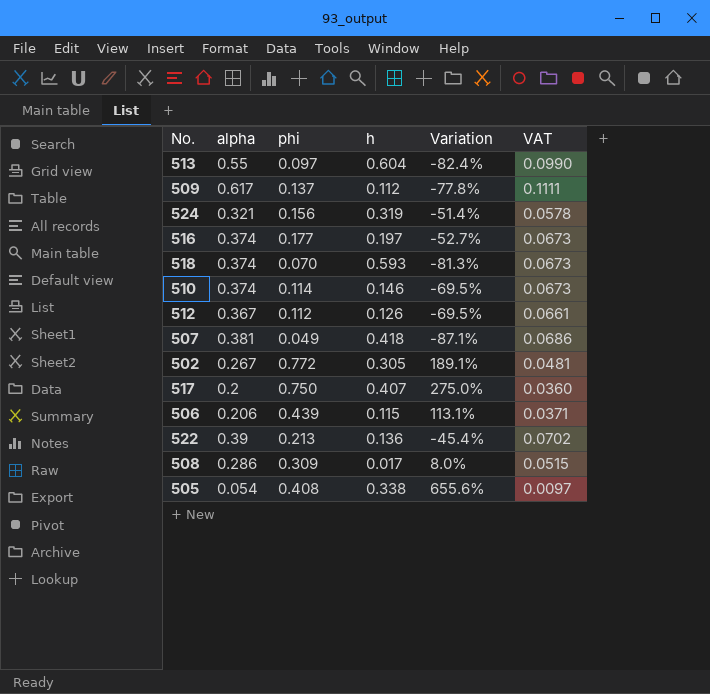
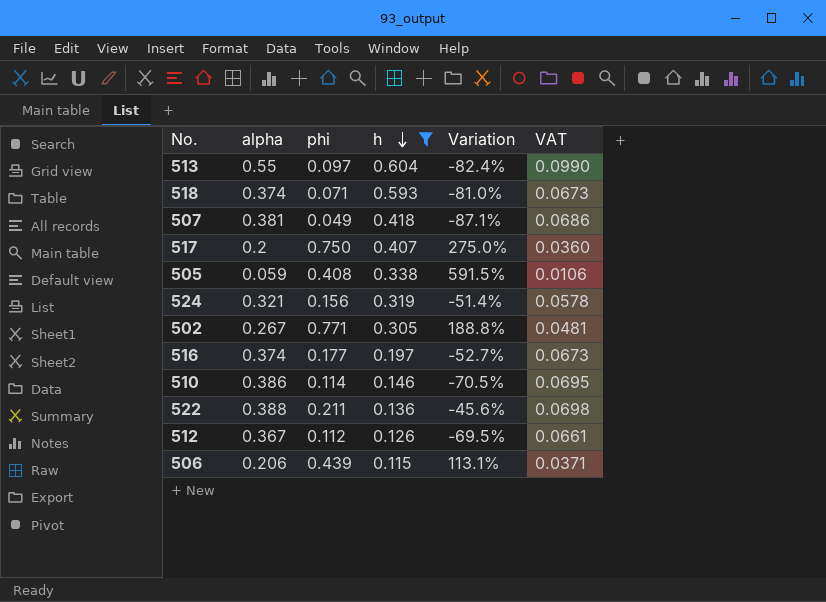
filter: none -> h >= 0.115
row order: none -> h descending
518 | phi: 0.070 -> 0.071
518 | Variation: -81.3% -> -81.0%
505 | alpha: 0.054 -> 0.059
505 | Variation: 655.6% -> 591.5%
505 | VAT: 0.0097 -> 0.0106
502 | phi: 0.772 -> 0.771
502 | Variation: 189.1% -> 188.8%
510 | alpha: 0.374 -> 0.386
510 | Variation: -69.5% -> -70.5%
510 | VAT: 0.0673 -> 0.0695
522 | alpha: 0.39 -> 0.388
522 | phi: 0.213 -> 0.211
522 | Variation: -45.4% -> -45.6%
522 | VAT: 0.0702 -> 0.0698

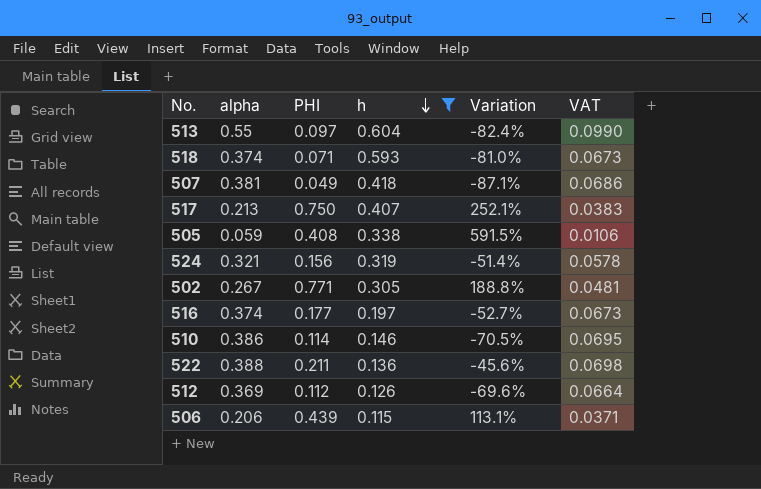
column name: phi -> PHI
517 | alpha: 0.2 -> 0.213
517 | Variation: 275.0% -> 252.1%
517 | VAT: 0.0360 -> 0.0383
512 | alpha: 0.367 -> 0.369
512 | Variation: -69.5% -> -69.6%
512 | VAT: 0.0661 -> 0.0664

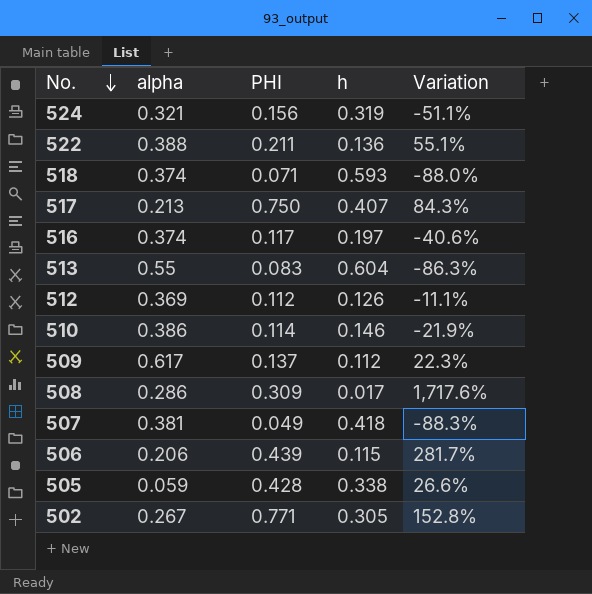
filter: h >= 0.115 -> none
row order: h descending -> No. descending
column VAT | formula: [alpha] * 0.18 -> none
column Variation | formula: ([PHI] - [alpha]) / [alpha] -> ([PHI] - [h]) / [h]
516 | PHI: 0.177 -> 0.117
513 | PHI: 0.097 -> 0.083
505 | PHI: 0.408 -> 0.428

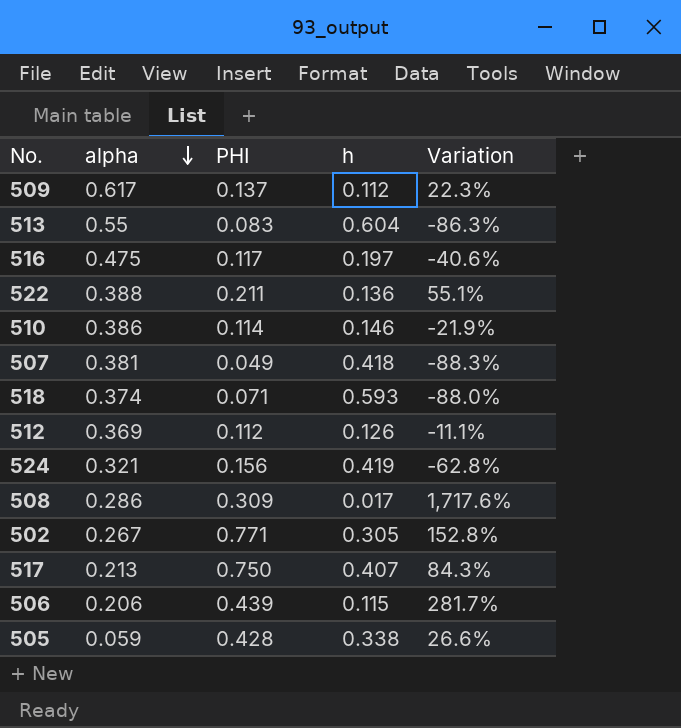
row order: No. descending -> alpha descending
516 | alpha: 0.374 -> 0.475
524 | h: 0.319 -> 0.419
524 | Variation: -51.1% -> -62.8%

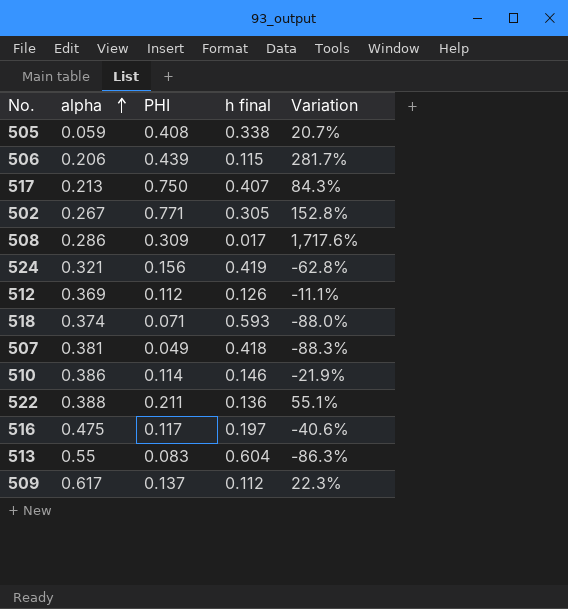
row order: alpha descending -> alpha ascending
column name: h -> h final
505 | PHI: 0.428 -> 0.408
505 | Variation: 26.6% -> 20.7%

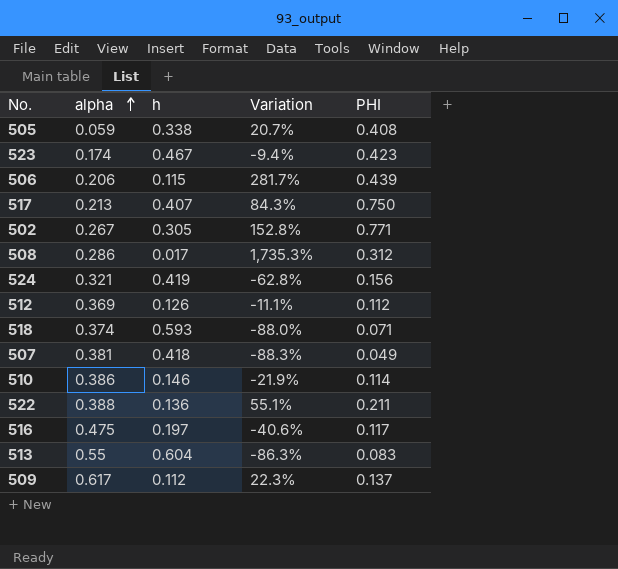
column name: h final -> h
column PHI | position: 3 -> 5
row 523: none -> 0.174 | 0.467 | -9.4% | 0.423
508 | Variation: 1,717.6% -> 1,735.3%
508 | PHI: 0.309 -> 0.312

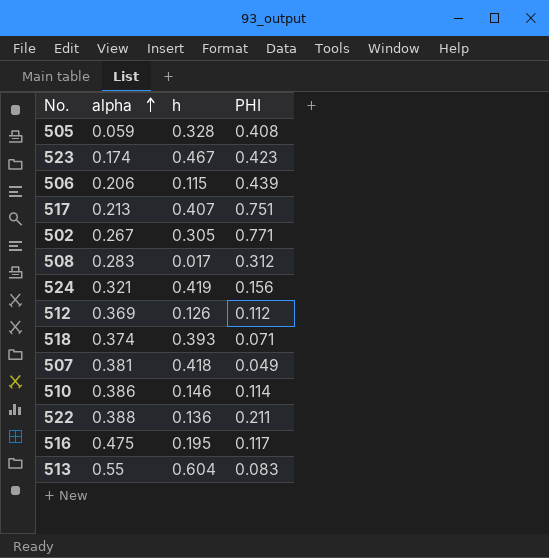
column Variation | formula: ([PHI] - [h]) / [h] -> none
row 509: 0.617 | 0.112 | 22.3% | 0.137 -> none
505 | h: 0.338 -> 0.328
517 | PHI: 0.750 -> 0.751
508 | alpha: 0.286 -> 0.283
518 | h: 0.593 -> 0.393
516 | h: 0.197 -> 0.195

